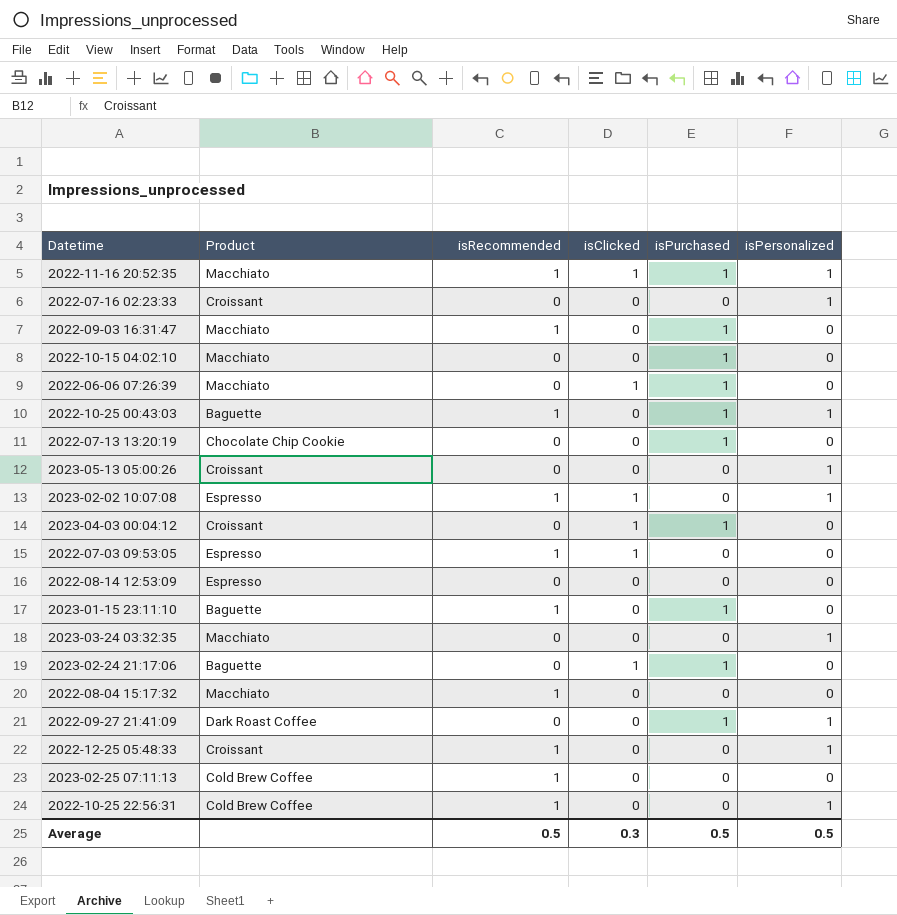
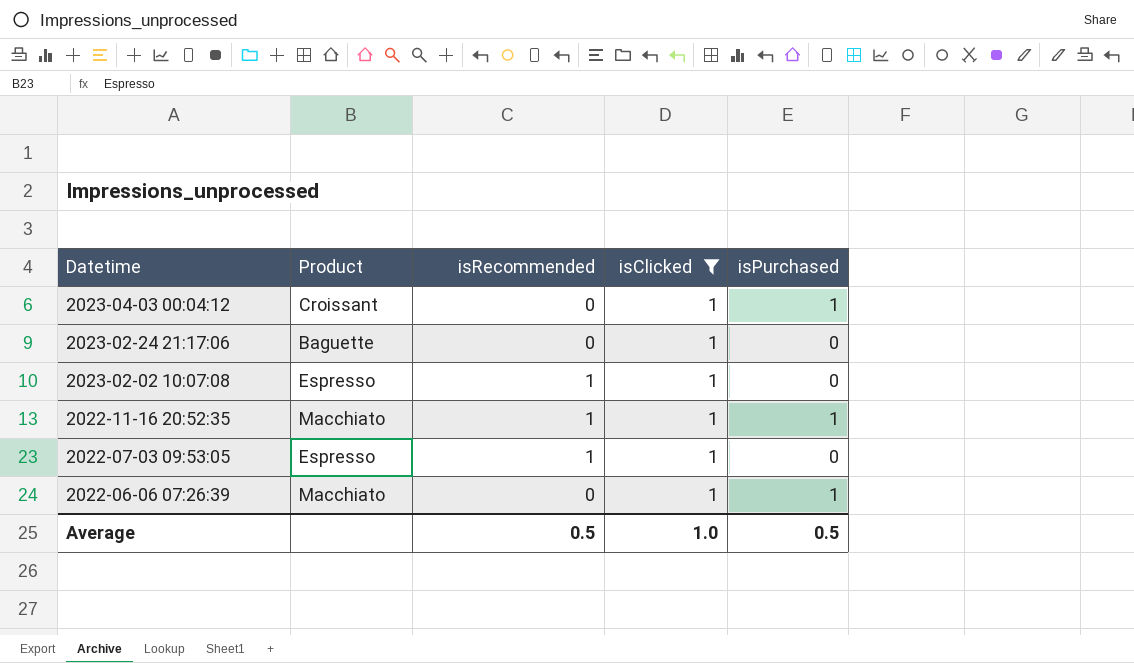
filter: none -> isClicked = 1
row order: none -> Datetime descending
column isPersonalized | position: 6 -> none
2023-02-24 21:17:06 | isPurchased: 1 -> 0
Average | isClicked: 0.3 -> 1.0

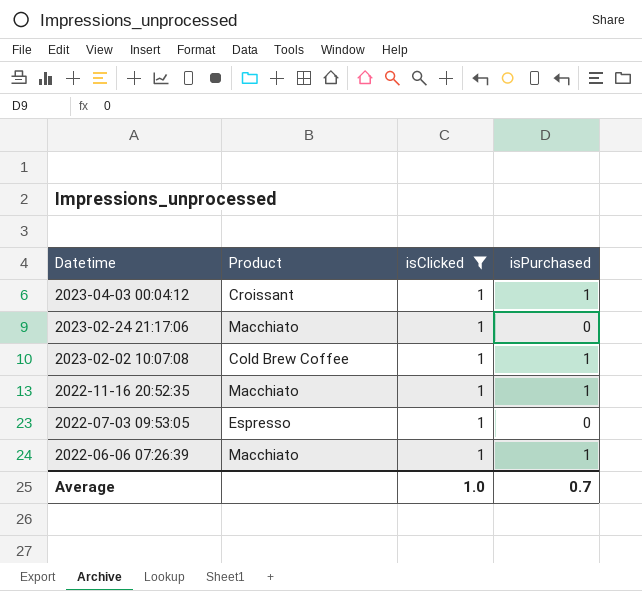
column isRecommended | position: 3 -> none
2023-02-24 21:17:06 | Product: Baguette -> Macchiato
2023-02-02 10:07:08 | Product: Espresso -> Cold Brew Coffee
2023-02-02 10:07:08 | isPurchased: 0 -> 1
Average | isPurchased: 0.5 -> 0.7

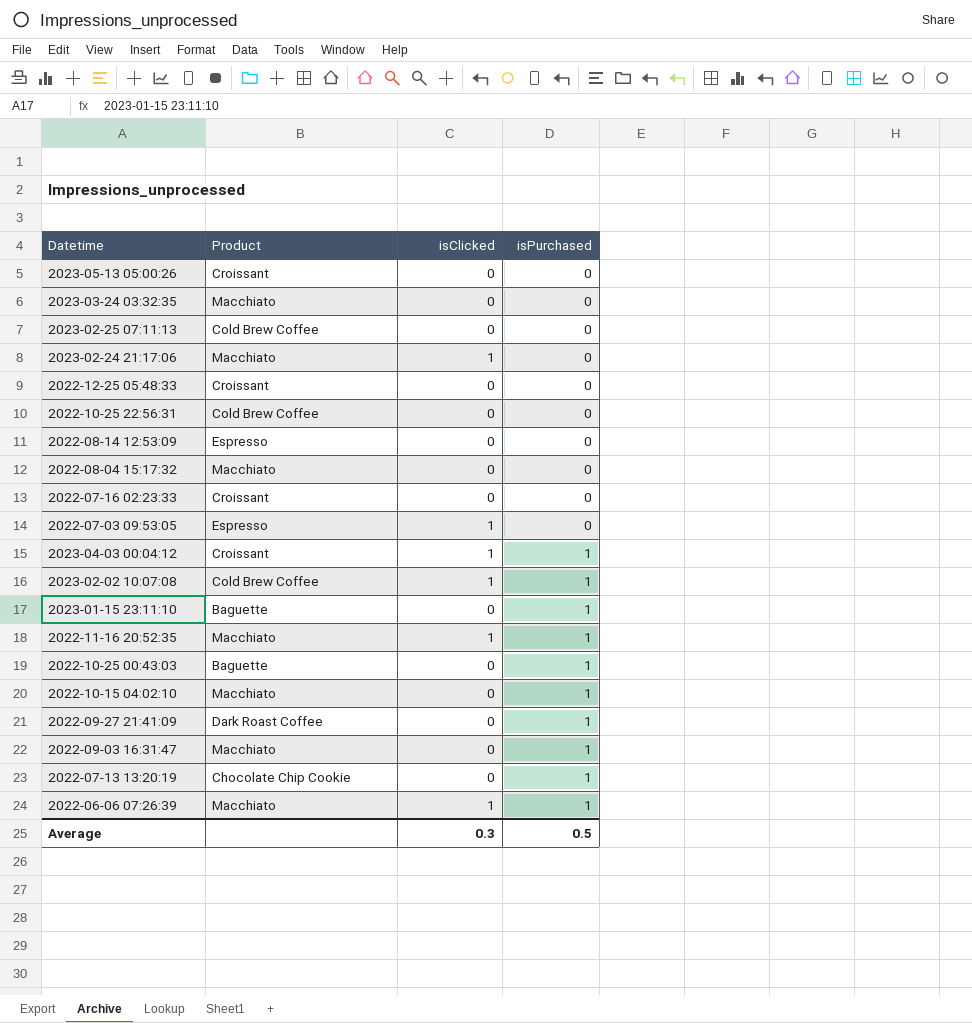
filter: isClicked = 1 -> none
row order: Datetime descending -> isPurchased ascending
Average | isClicked: 1.0 -> 0.3
Average | isPurchased: 0.7 -> 0.5

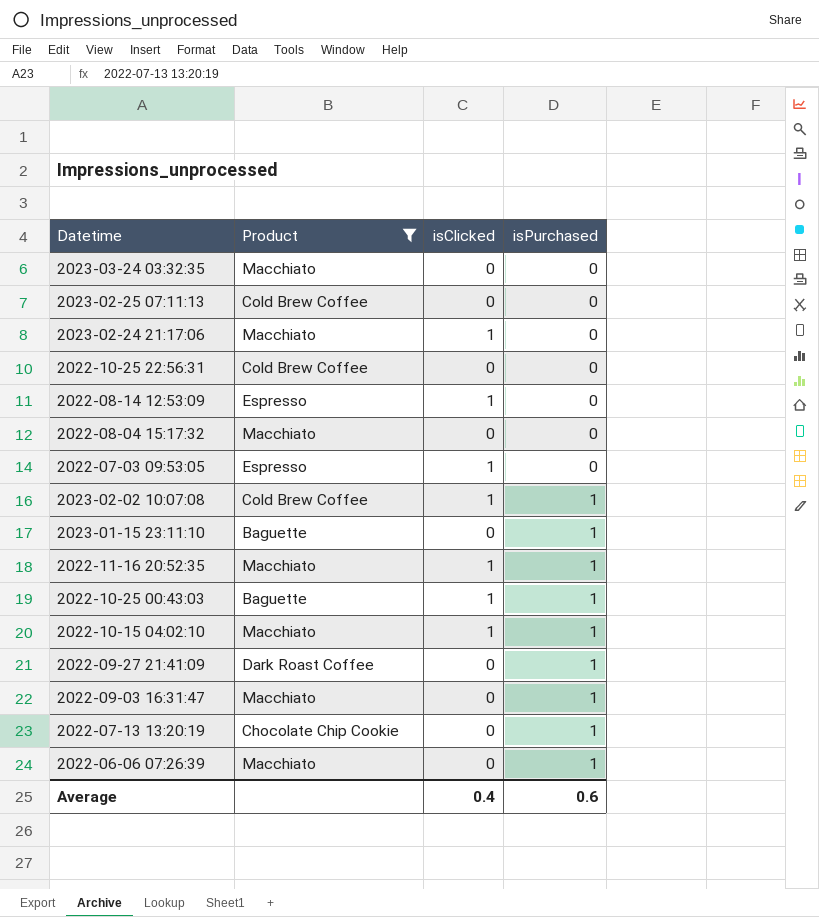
filter: none -> Product != Croissant
2022-08-14 12:53:09 | isClicked: 0 -> 1
2022-10-25 00:43:03 | isClicked: 0 -> 1
2022-10-15 04:02:10 | isClicked: 0 -> 1
2022-06-06 07:26:39 | isClicked: 1 -> 0
Average | isClicked: 0.3 -> 0.4
Average | isPurchased: 0.5 -> 0.6

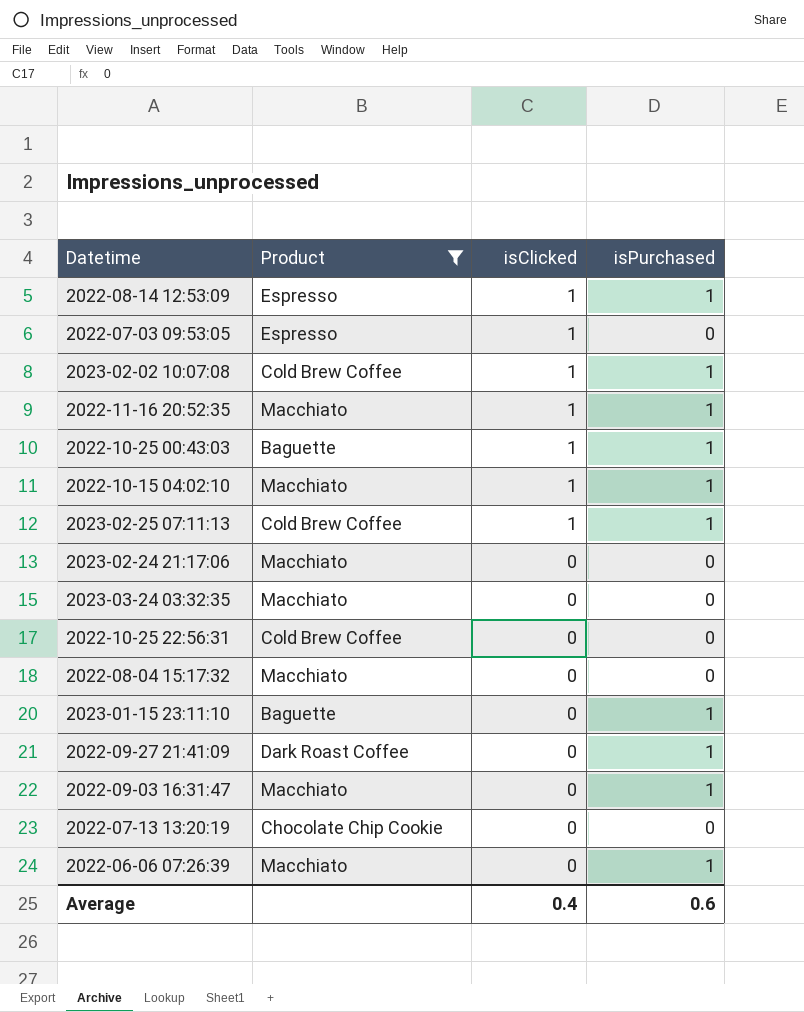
row order: isPurchased ascending -> isClicked descending
2022-08-14 12:53:09 | isPurchased: 0 -> 1
2023-02-25 07:11:13 | isClicked: 0 -> 1
2023-02-25 07:11:13 | isPurchased: 0 -> 1
2023-02-24 21:17:06 | isClicked: 1 -> 0
2022-07-13 13:20:19 | isPurchased: 1 -> 0

